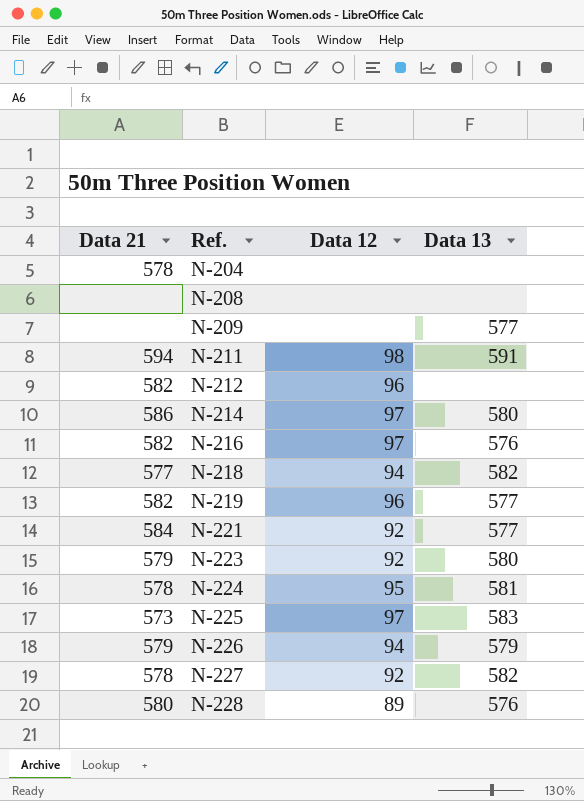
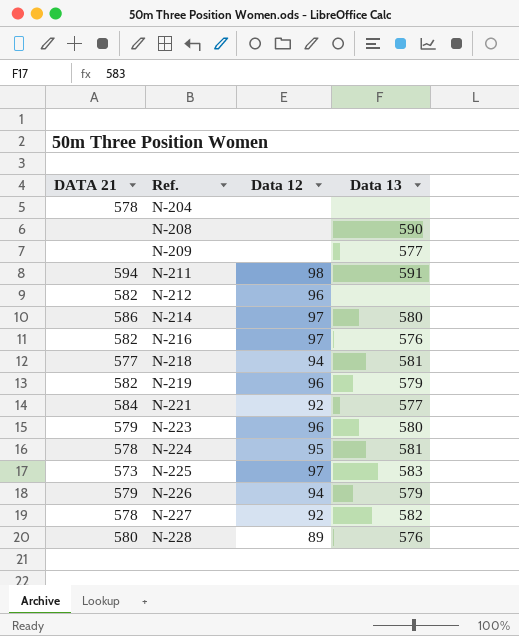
column name: Data 21 -> DATA 21
N-208 | Data 13: none -> 590
N-218 | Data 13: 582 -> 581
N-219 | Data 13: 577 -> 579
N-223 | Data 12: 92 -> 96

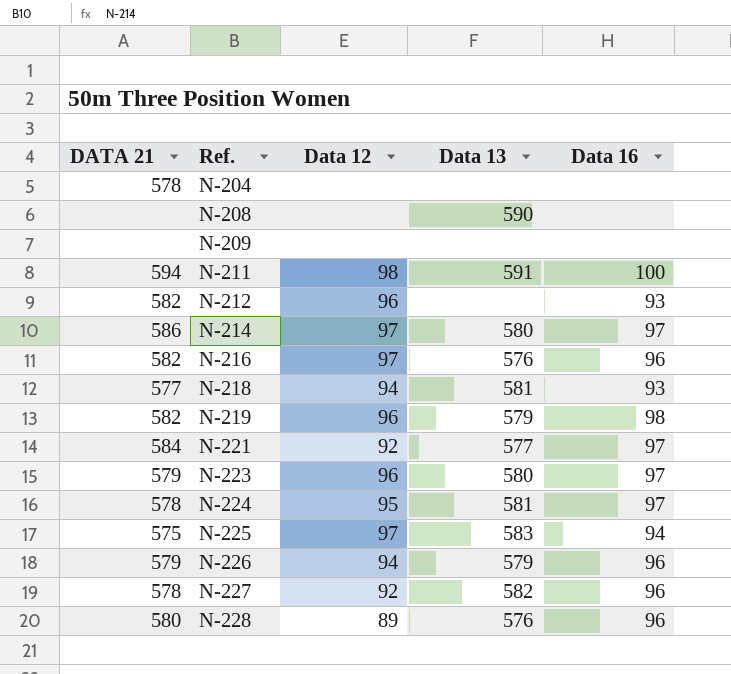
column Data 16 | position: none -> 5
N-209 | Data 13: 577 -> none
N-225 | DATA 21: 573 -> 575

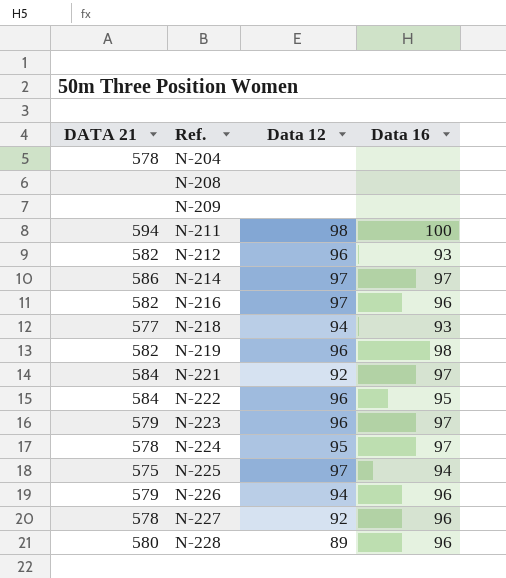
column Data 13 | position: 4 -> none
row N-222: none -> 584 | 96 | 95

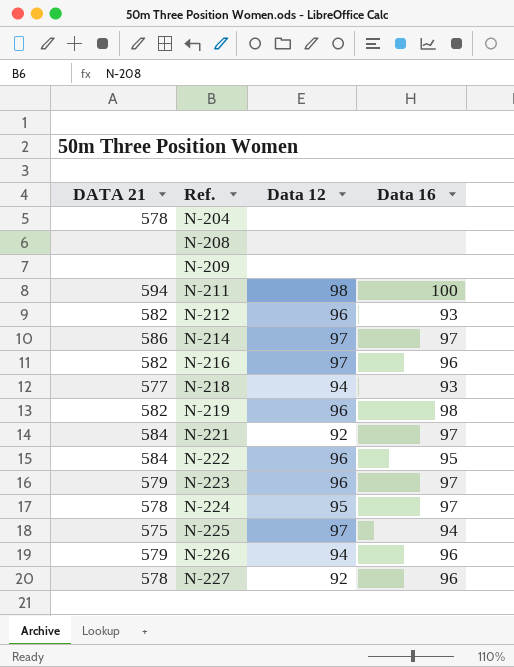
row N-228: 580 | 89 | 96 -> none

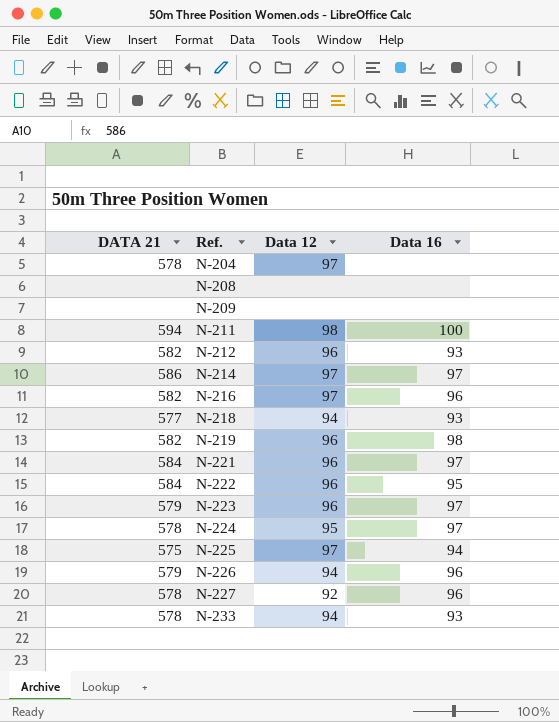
N-204 | Data 12: none -> 97
N-221 | Data 12: 92 -> 96
row N-233: none -> 578 | 94 | 93

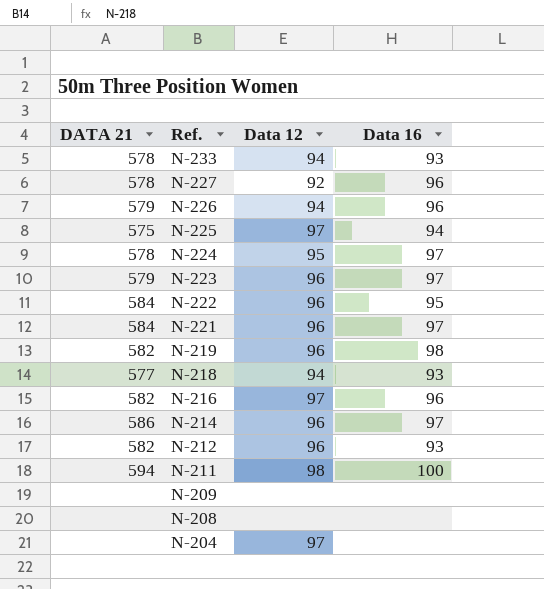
row order: Ref. ascending -> Ref. descending
N-214 | Data 12: 97 -> 96
N-204 | DATA 21: 578 -> none

